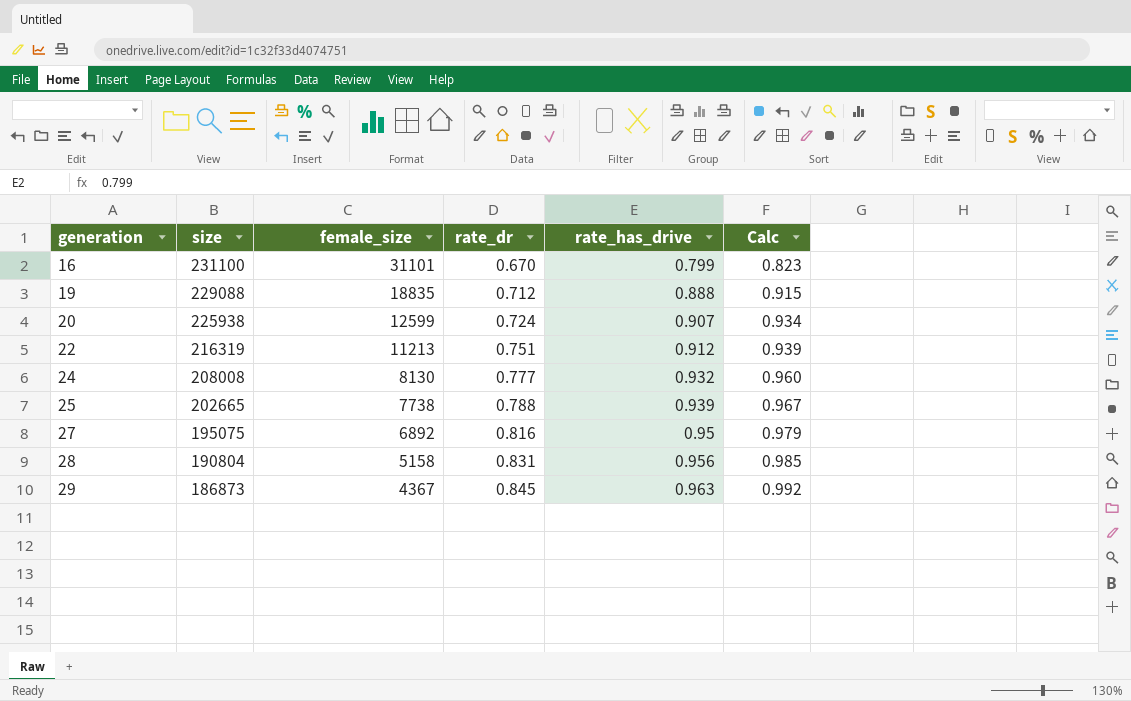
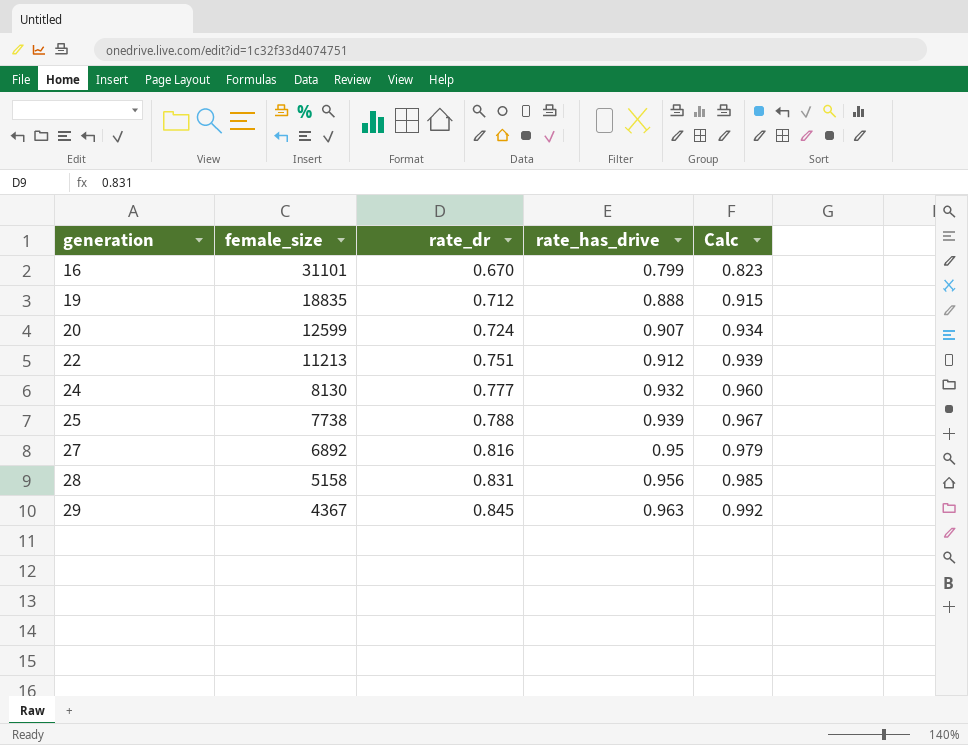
column size | position: 2 -> none

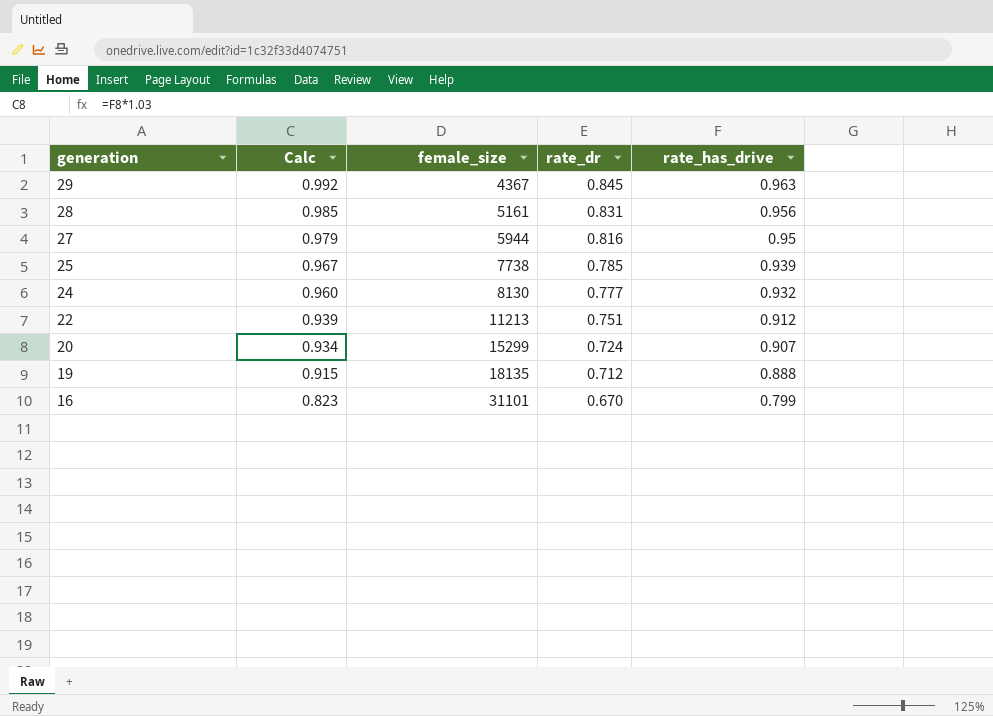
row order: generation ascending -> generation descending
column Calc | position: 5 -> 2
28 | female_size: 5158 -> 5161
27 | female_size: 6892 -> 5944
25 | rate_dr: 0.788 -> 0.785
20 | female_size: 12599 -> 15299
19 | female_size: 18835 -> 18135

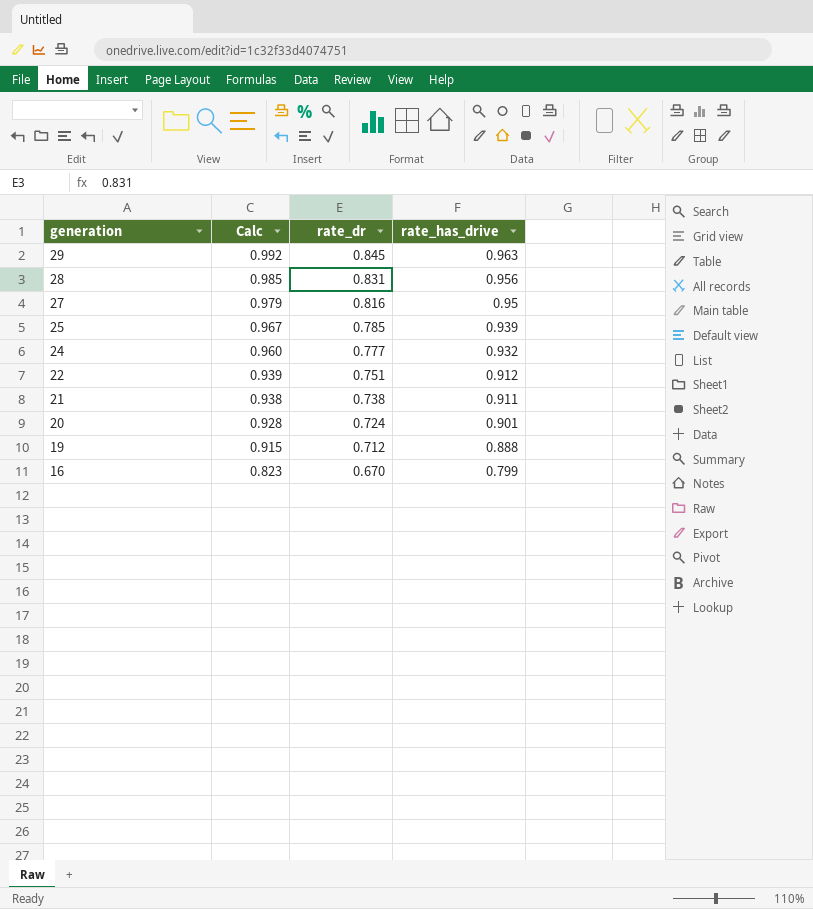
column female_size | position: 3 -> none
row 21: none -> 0.938 | 0.738 | 0.911
20 | Calc: 0.934 -> 0.928
20 | rate_has_drive: 0.907 -> 0.901

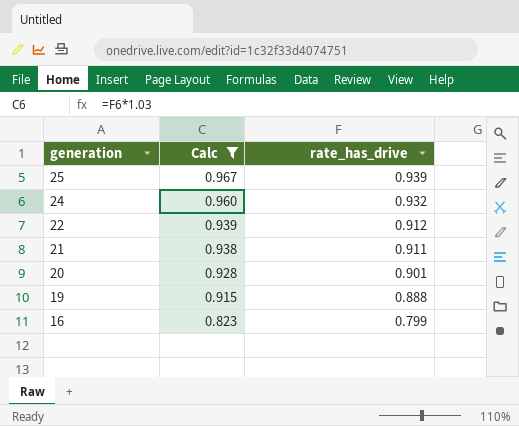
filter: none -> Calc <= 0.967
column rate_dr | position: 3 -> none

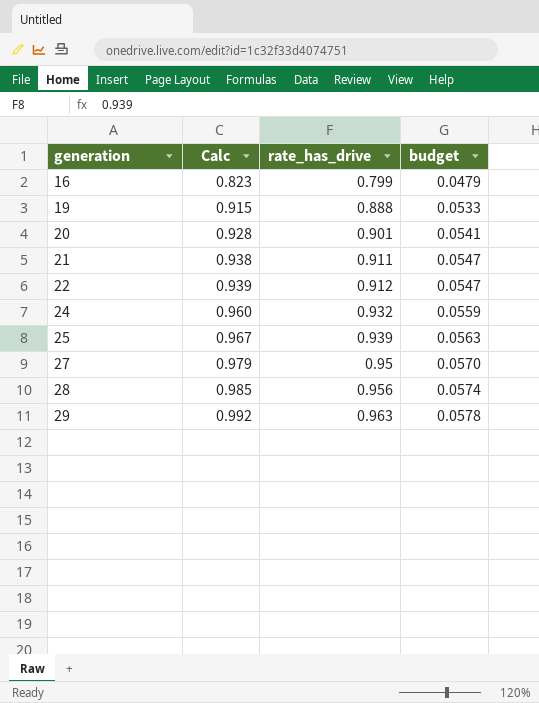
filter: Calc <= 0.967 -> none
row order: generation descending -> generation ascending
column budget | formula: none -> [rate_has_drive] * 0.06

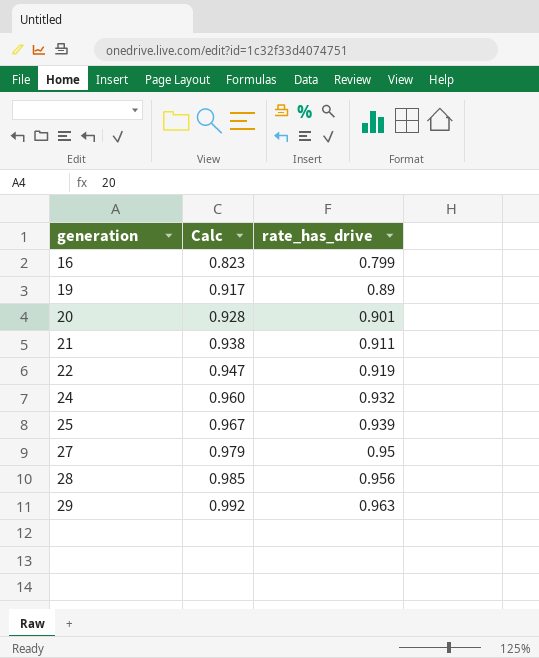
column budget | formula: [rate_has_drive] * 0.06 -> none
19 | Calc: 0.915 -> 0.917
19 | rate_has_drive: 0.888 -> 0.89
22 | Calc: 0.939 -> 0.947
22 | rate_has_drive: 0.912 -> 0.919

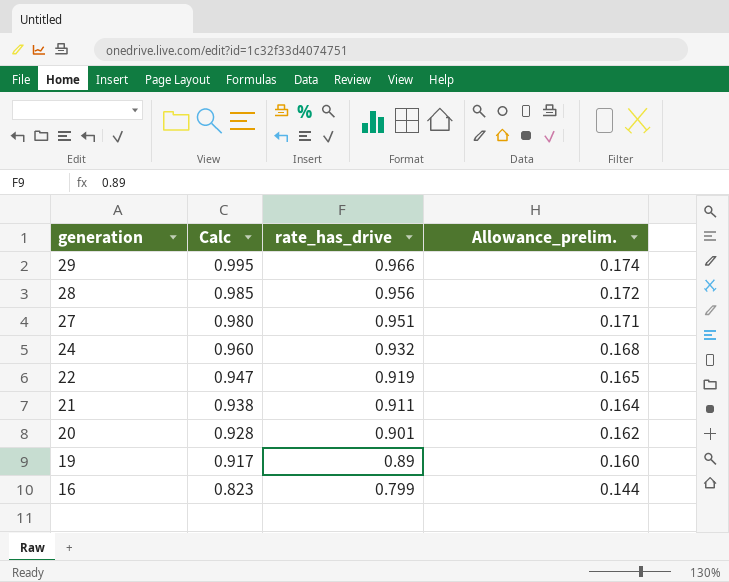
row order: generation ascending -> generation descending
column Allowance_prelim. | formula: none -> [rate_has_drive] * 0.18
row 25: 0.967 | 0.939 -> none
29 | Calc: 0.992 -> 0.995
29 | rate_has_drive: 0.963 -> 0.966
27 | Calc: 0.979 -> 0.980
27 | rate_has_drive: 0.95 -> 0.951

